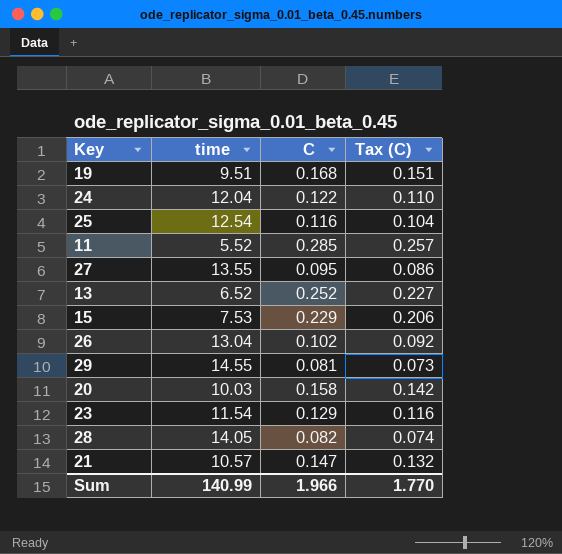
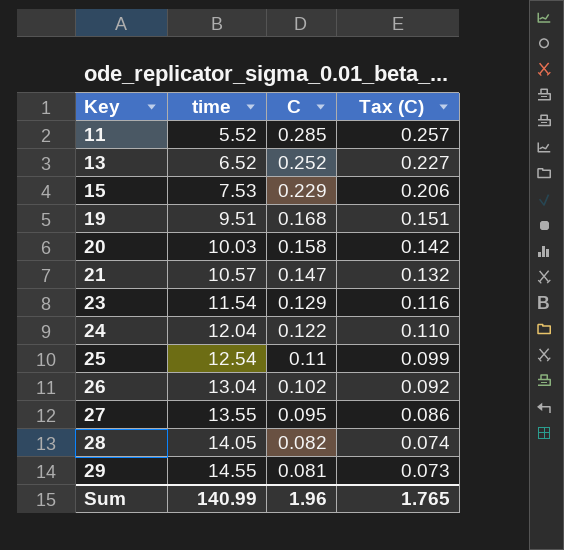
row order: none -> Key ascending
25 | C: 0.116 -> 0.11
25 | Tax (C): 0.104 -> 0.099
Sum | C: 1.966 -> 1.96
Sum | Tax (C): 1.770 -> 1.765

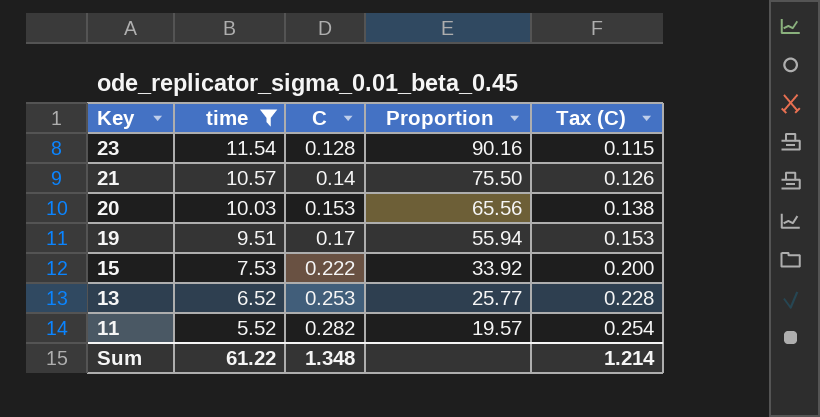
filter: none -> time <= 11.54
row order: Key ascending -> Key descending
column Proportion | formula: none -> [time] / [C]
23 | C: 0.129 -> 0.128
23 | Tax (C): 0.116 -> 0.115
21 | C: 0.147 -> 0.14
21 | Tax (C): 0.132 -> 0.126
20 | C: 0.158 -> 0.153
20 | Tax (C): 0.142 -> 0.138
19 | C: 0.168 -> 0.17
19 | Tax (C): 0.151 -> 0.153
15 | C: 0.229 -> 0.222
15 | Tax (C): 0.206 -> 0.200
13 | C: 0.252 -> 0.253
13 | Tax (C): 0.227 -> 0.228
11 | C: 0.285 -> 0.282
11 | Tax (C): 0.257 -> 0.254
Sum | time: 140.99 -> 61.22
Sum | C: 1.96 -> 1.348
Sum | Tax (C): 1.765 -> 1.214

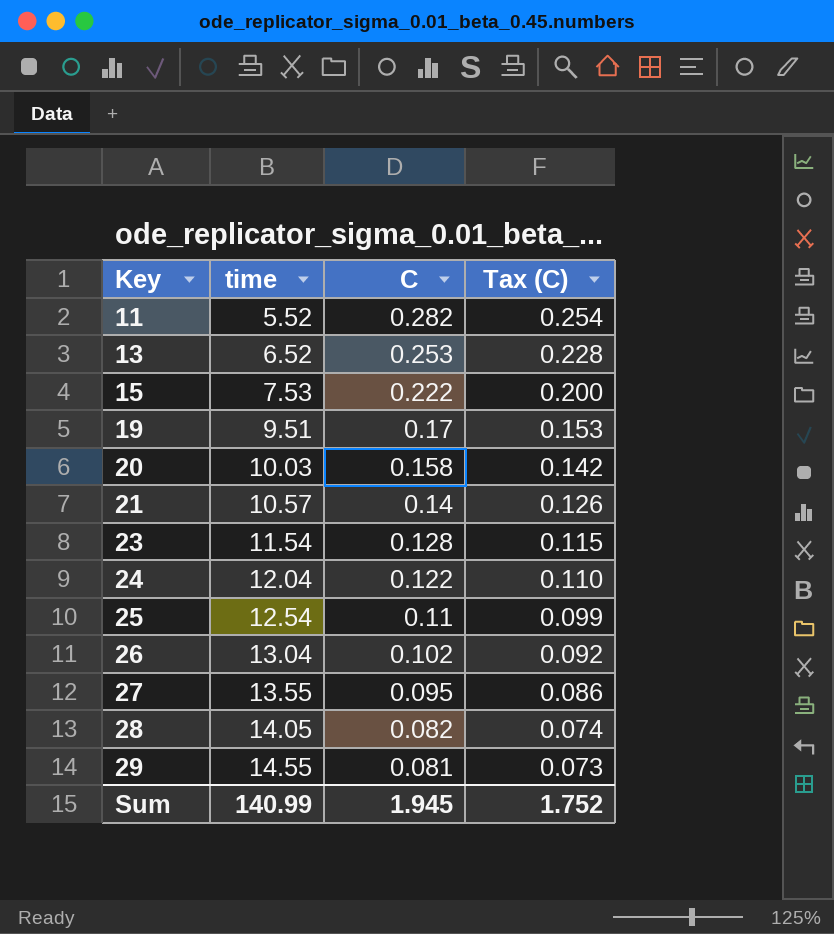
filter: time <= 11.54 -> none
row order: Key descending -> Key ascending
column Proportion | formula: [time] / [C] -> none
20 | C: 0.153 -> 0.158
20 | Tax (C): 0.138 -> 0.142
Sum | time: 61.22 -> 140.99
Sum | C: 1.348 -> 1.945
Sum | Tax (C): 1.214 -> 1.752

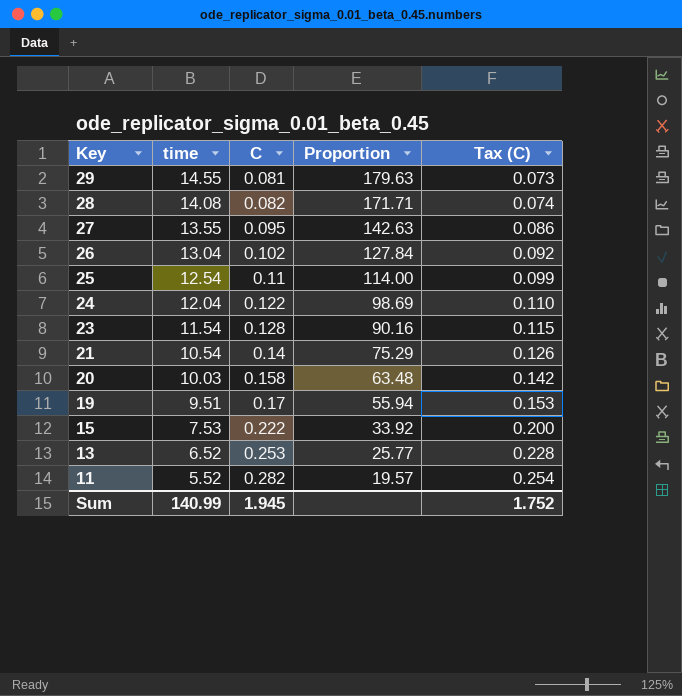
row order: Key ascending -> Key descending
column Proportion | formula: none -> [time] / [C]
28 | time: 14.05 -> 14.08
21 | time: 10.57 -> 10.54

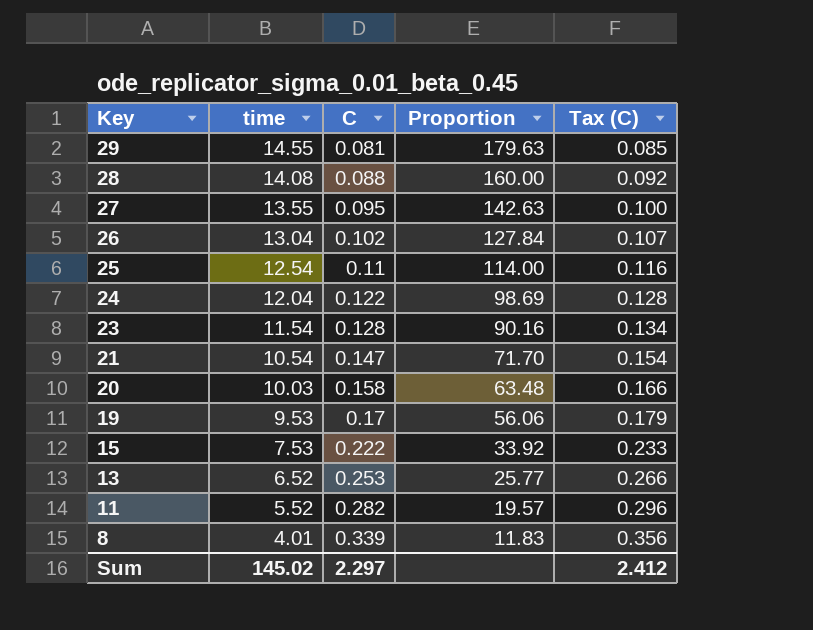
column Tax (C) | formula: [C] * 0.9 -> [C] * 1.05
28 | C: 0.082 -> 0.088
28 | Proportion: 171.71 -> 160.00
21 | C: 0.14 -> 0.147
21 | Proportion: 75.29 -> 71.70
19 | time: 9.51 -> 9.53
19 | Proportion: 55.94 -> 56.06
row 8: none -> 4.01 | 0.339 | 11.83 | 0.356
Sum | time: 140.99 -> 145.02
Sum | C: 1.945 -> 2.297
Sum | Tax (C): 1.752 -> 2.412

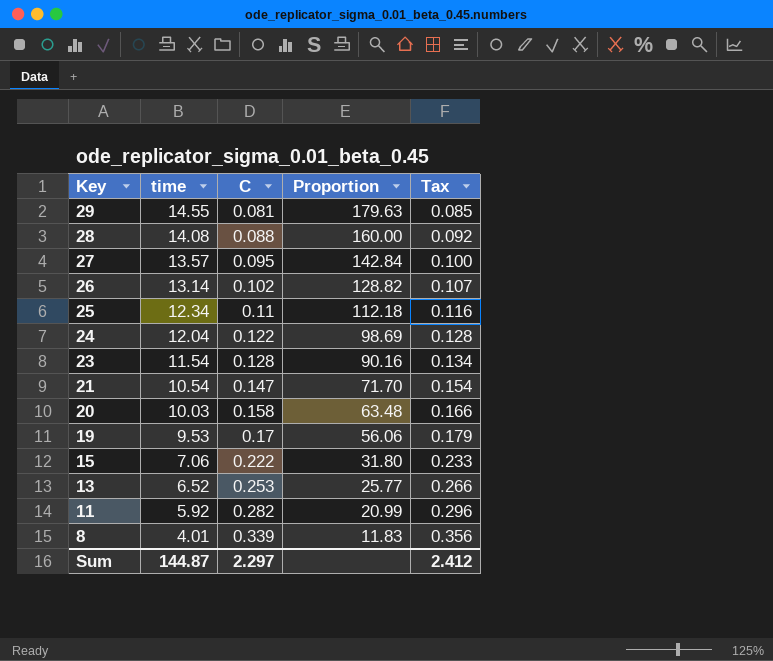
column name: Tax (C) -> Tax
27 | time: 13.55 -> 13.57
27 | Proportion: 142.63 -> 142.84
26 | time: 13.04 -> 13.14
26 | Proportion: 127.84 -> 128.82
25 | time: 12.54 -> 12.34
25 | Proportion: 114.00 -> 112.18
15 | time: 7.53 -> 7.06
15 | Proportion: 33.92 -> 31.80
11 | time: 5.52 -> 5.92
11 | Proportion: 19.57 -> 20.99
Sum | time: 145.02 -> 144.87

